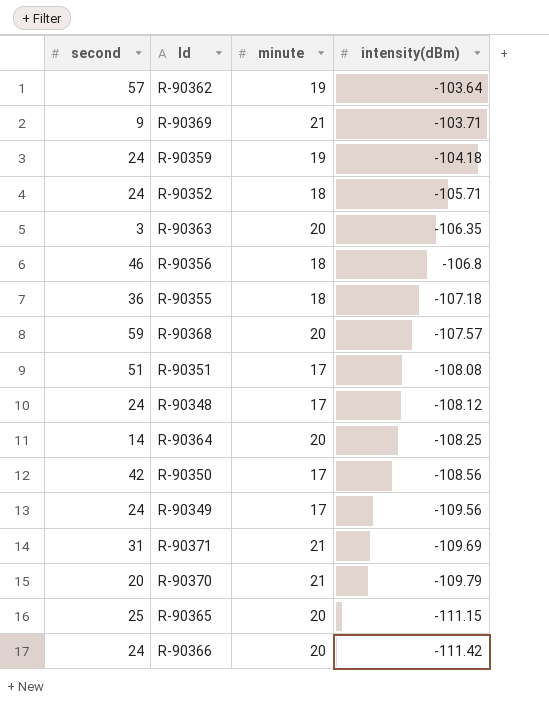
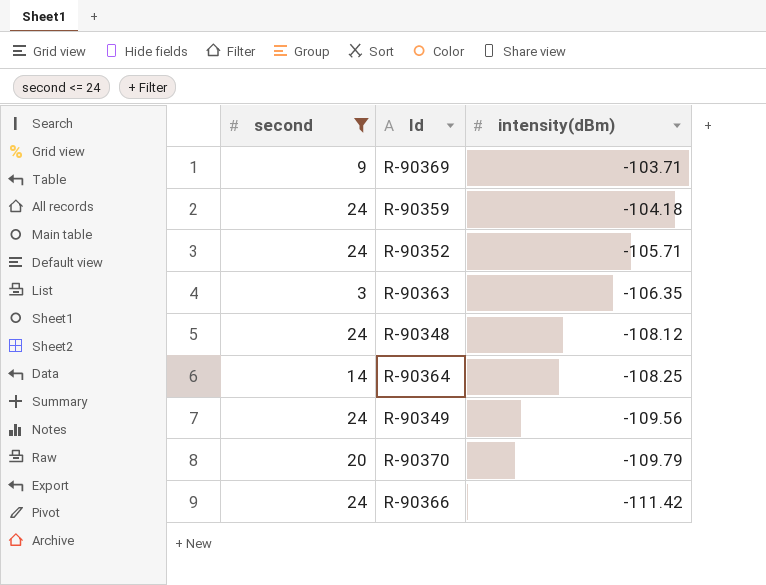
filter: none -> second <= 24
column minute | position: 3 -> none

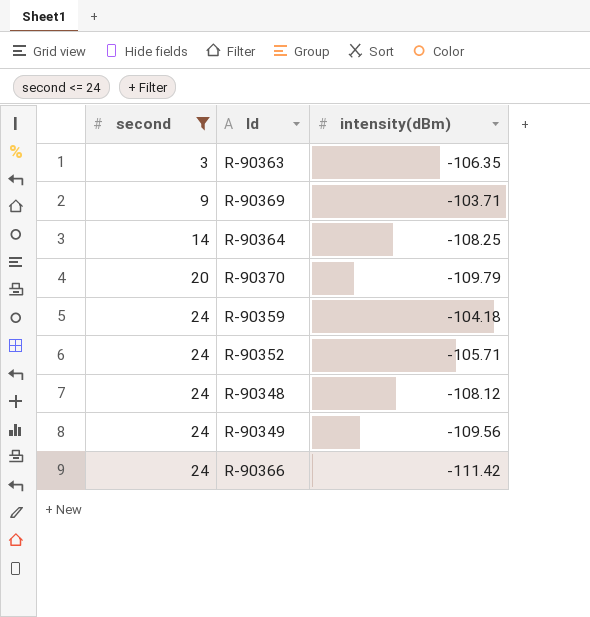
row order: intensity(dBm) descending -> second ascending

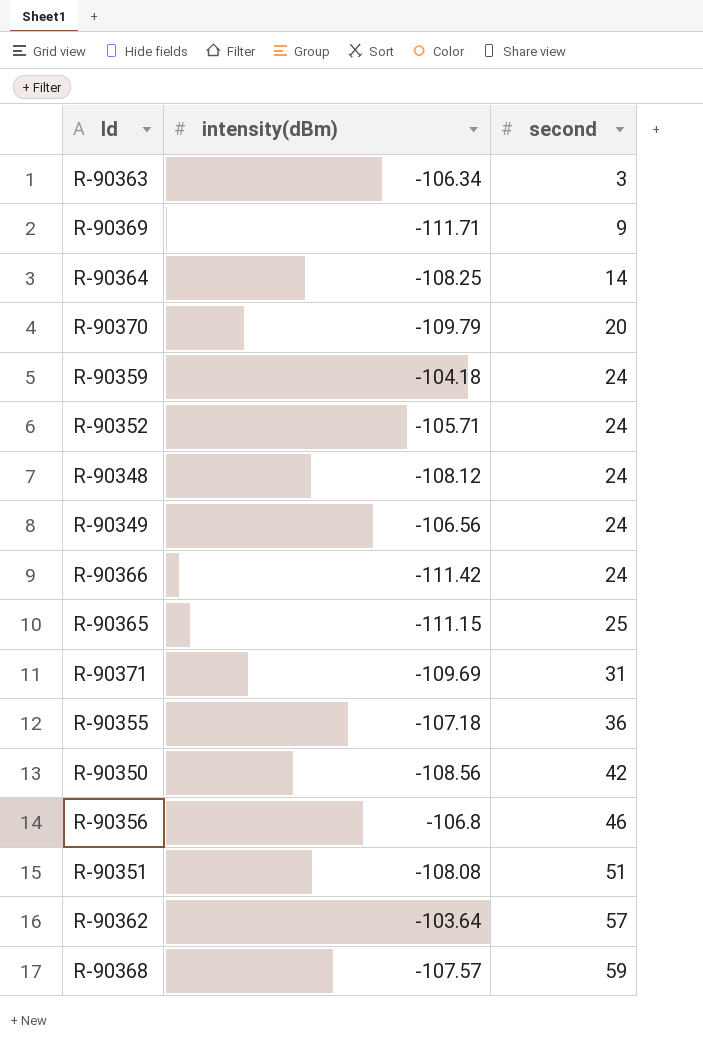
filter: second <= 24 -> none
column second | position: 1 -> 3
R-90363 | intensity(dBm): -106.35 -> -106.34
R-90369 | intensity(dBm): -103.71 -> -111.71
R-90349 | intensity(dBm): -109.56 -> -106.56

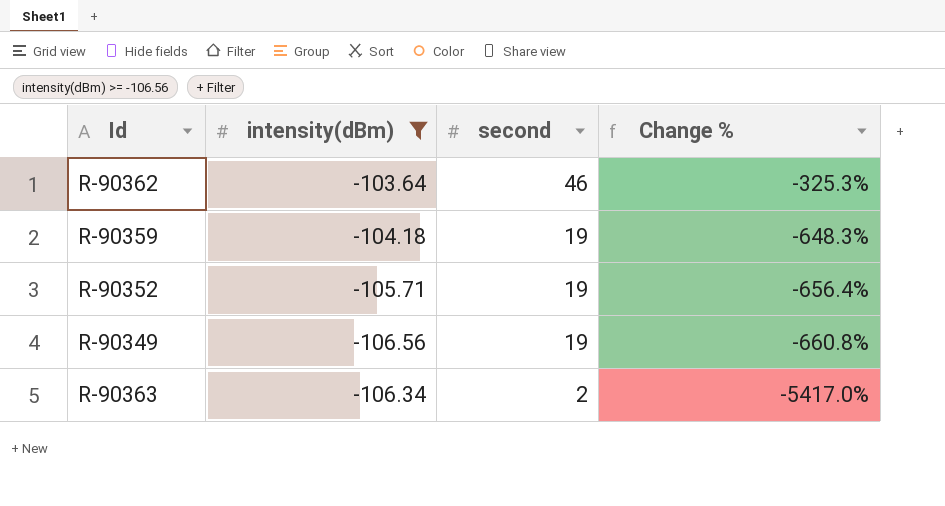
filter: none -> intensity(dBm) >= -106.56
row order: second ascending -> second descending
column Change % | formula: none -> ([intensity(dBm)] - [second]) / [second]
R-90362 | second: 57 -> 46
R-90359 | second: 24 -> 19
R-90352 | second: 24 -> 19
R-90349 | second: 24 -> 19
R-90363 | second: 3 -> 2

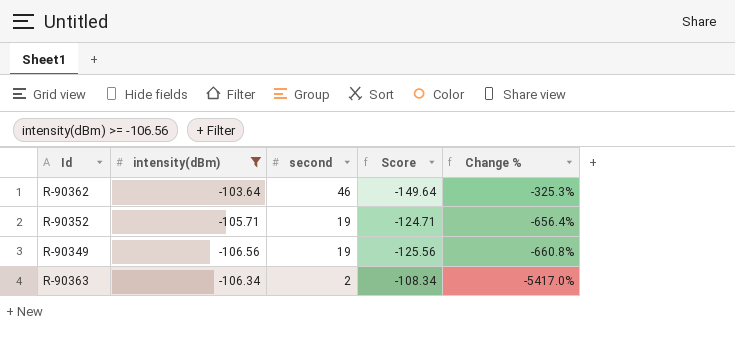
column Score | formula: none -> [intensity(dBm)] - [second]
row R-90359: -104.18 | 19 | -648.3% -> none

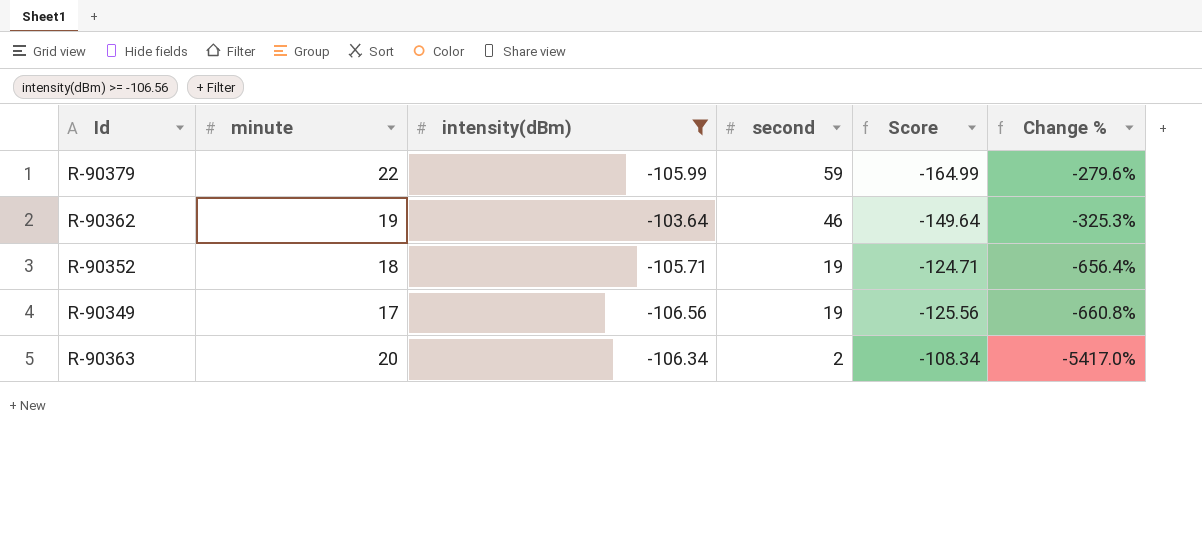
column minute | position: none -> 2
row R-90379: none -> 22 | -105.99 | 59 | -164.99 | -279.6%

